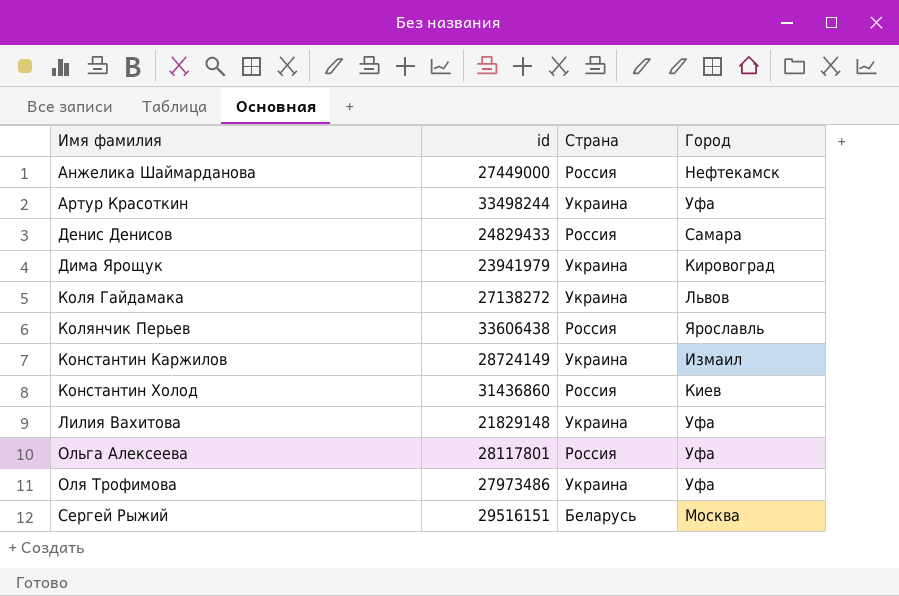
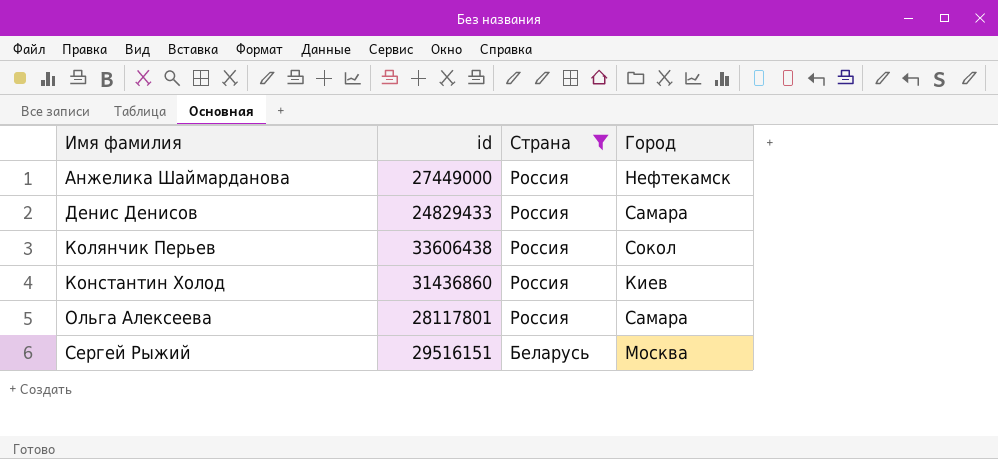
filter: none -> Страна != Украина
Колянчик Перьев | Город: Ярославль -> Сокол
Ольга Алексеева | Город: Уфа -> Самара

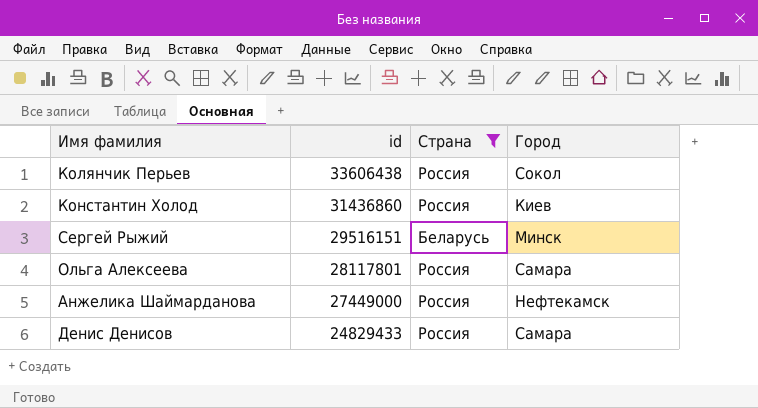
row order: Имя фамилия ascending -> id descending
Сергей Рыжий | Город: Москва -> Минск

